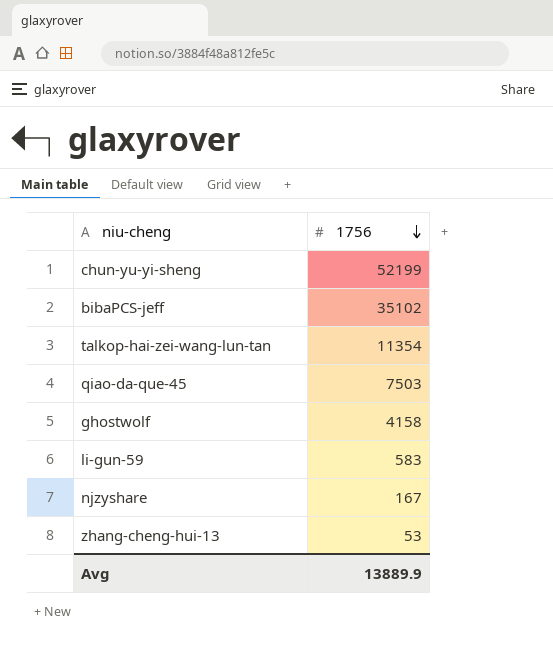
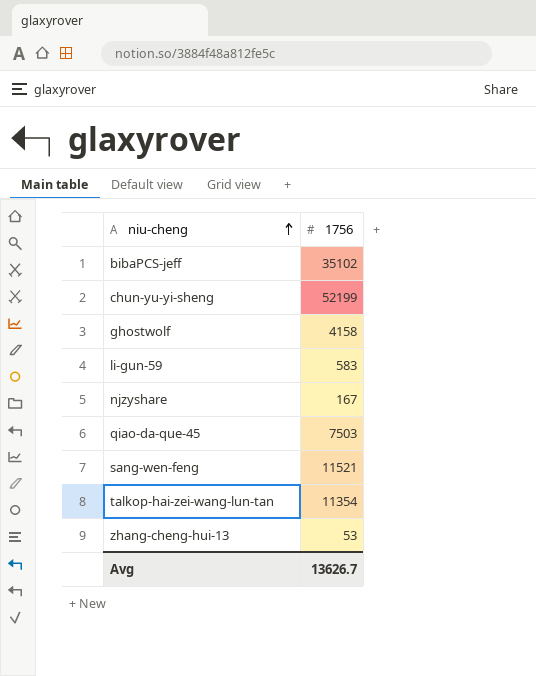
row order: 1756 descending -> niu-cheng ascending
row sang-wen-feng: none -> 11521
Avg | 1756: 13889.9 -> 13626.7

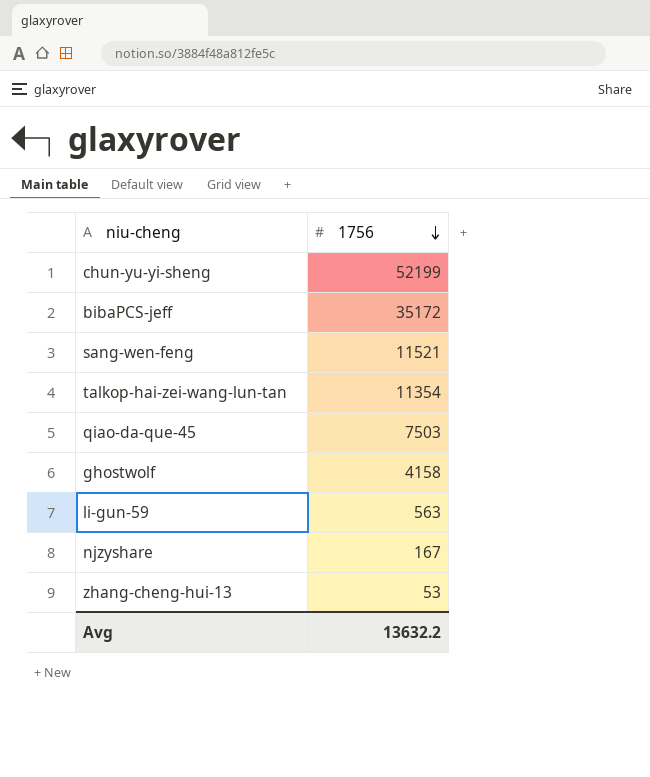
row order: niu-cheng ascending -> 1756 descending
bibaPCS-jeff | 1756: 35102 -> 35172
li-gun-59 | 1756: 583 -> 563
Avg | 1756: 13626.7 -> 13632.2

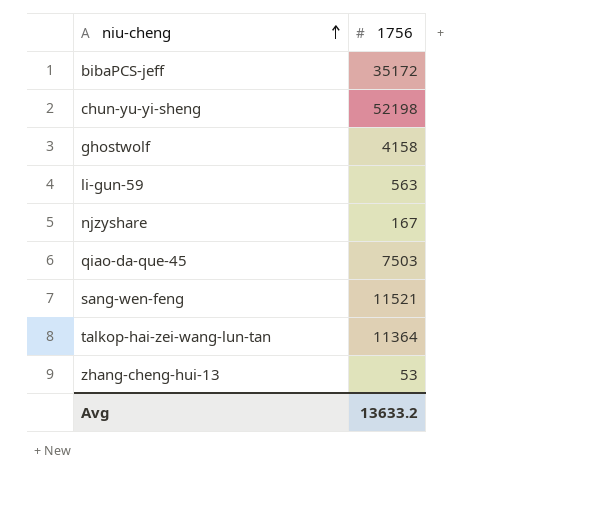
row order: 1756 descending -> niu-cheng ascending
chun-yu-yi-sheng | 1756: 52199 -> 52198
talkop-hai-zei-wang-lun-tan | 1756: 11354 -> 11364
Avg | 1756: 13632.2 -> 13633.2

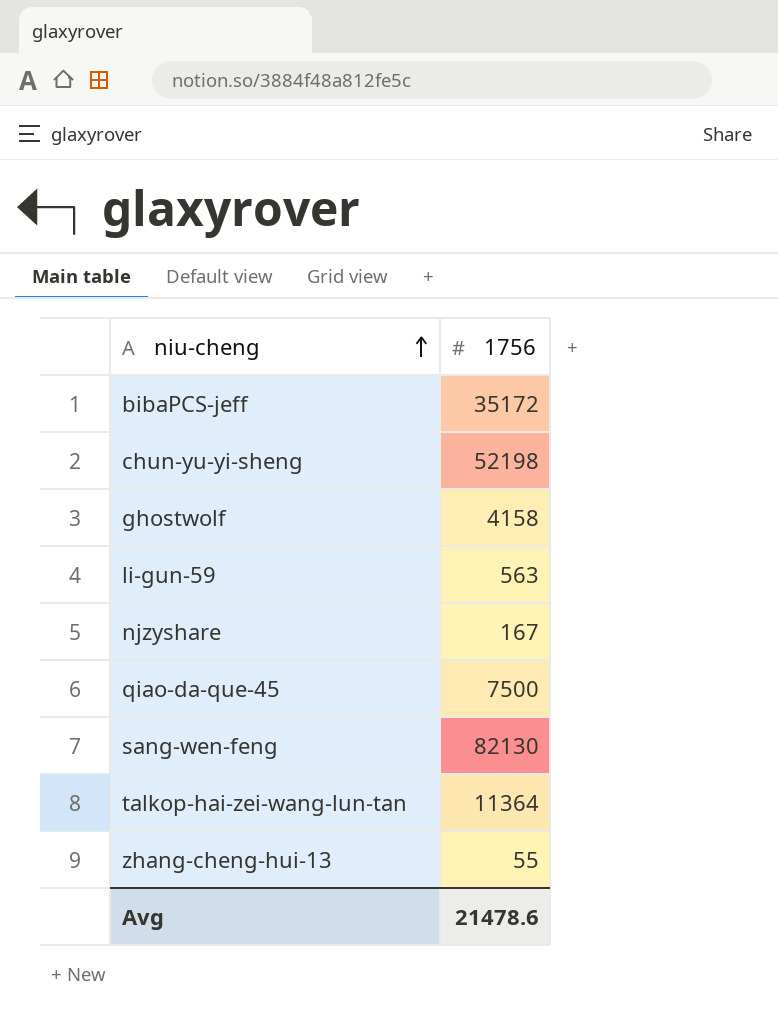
qiao-da-que-45 | 1756: 7503 -> 7500
sang-wen-feng | 1756: 11521 -> 82130
zhang-cheng-hui-13 | 1756: 53 -> 55
Avg | 1756: 13633.2 -> 21478.6

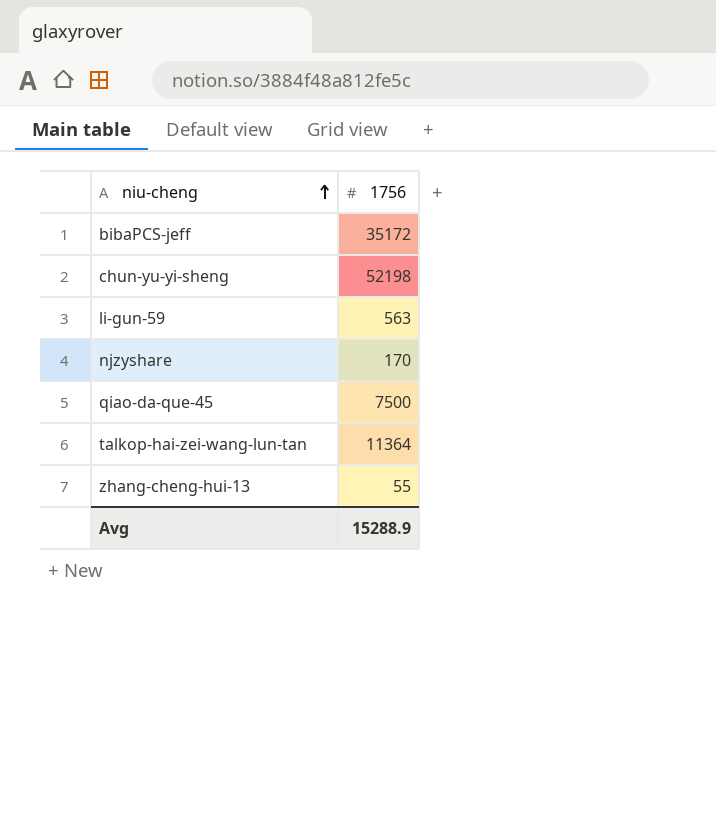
row ghostwolf: 4158 -> none
row sang-wen-feng: 82130 -> none
njzyshare | 1756: 167 -> 170
Avg | 1756: 21478.6 -> 15288.9

